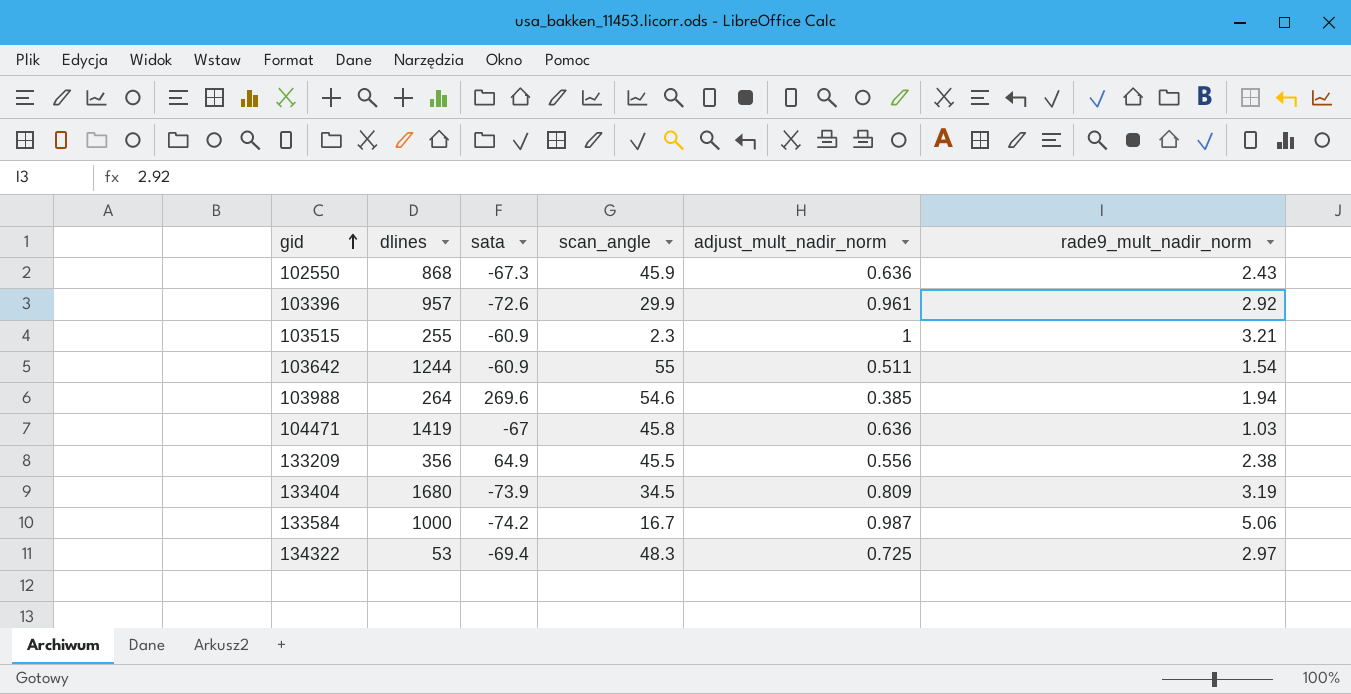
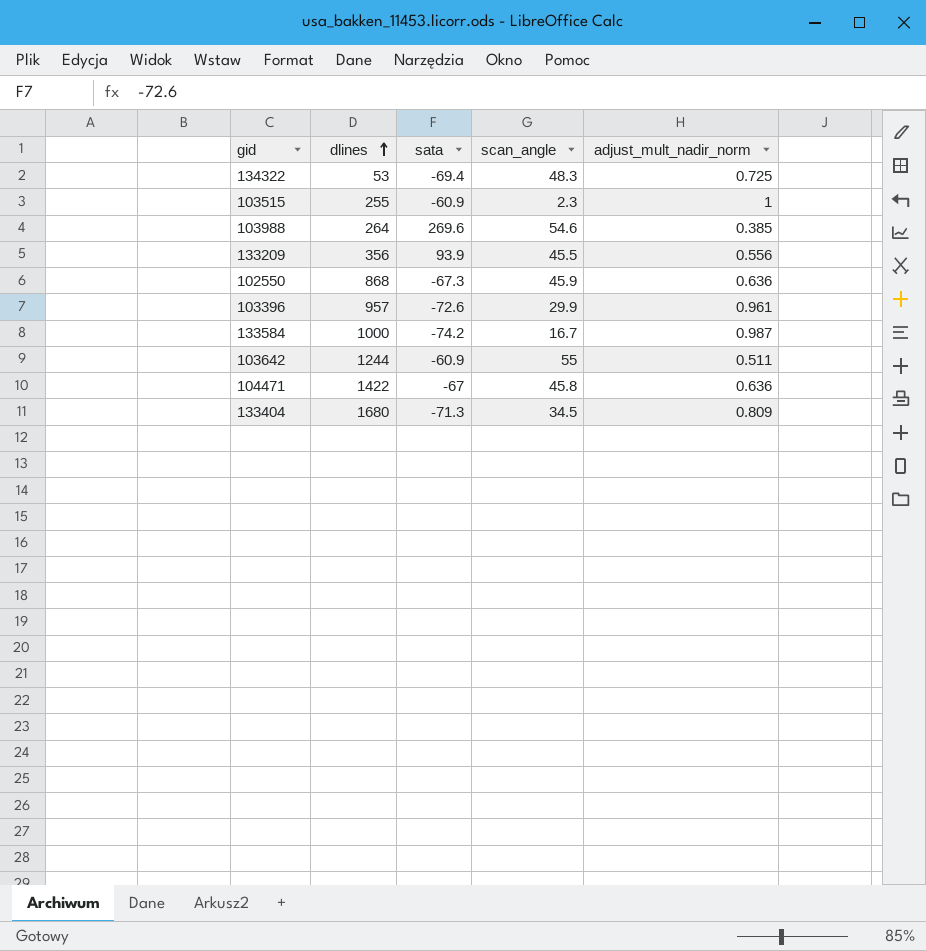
row order: gid ascending -> dlines ascending
column rade9_mult_nadir_norm | position: 6 -> none
133209 | sata: 64.9 -> 93.9
104471 | dlines: 1419 -> 1422
133404 | sata: -73.9 -> -71.3

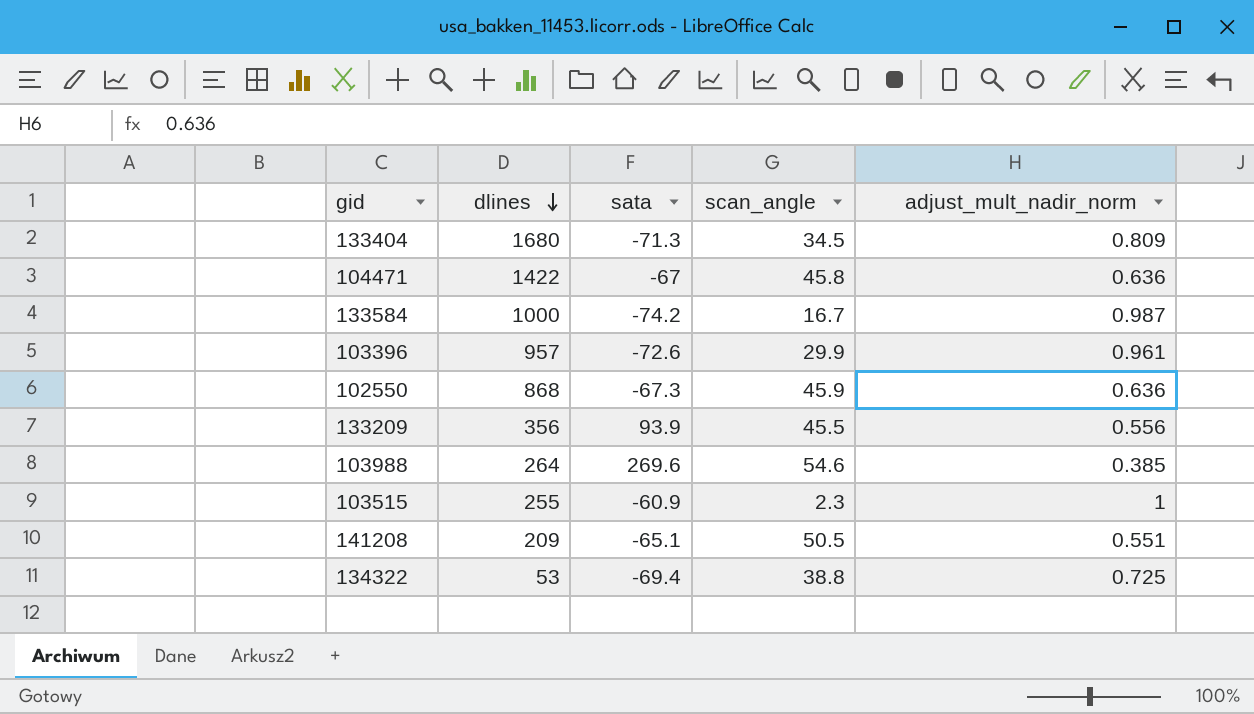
row order: dlines ascending -> dlines descending
row 103642: 1244 | -60.9 | 55 | 0.511 -> none
row 141208: none -> 209 | -65.1 | 50.5 | 0.551
134322 | scan_angle: 48.3 -> 38.8

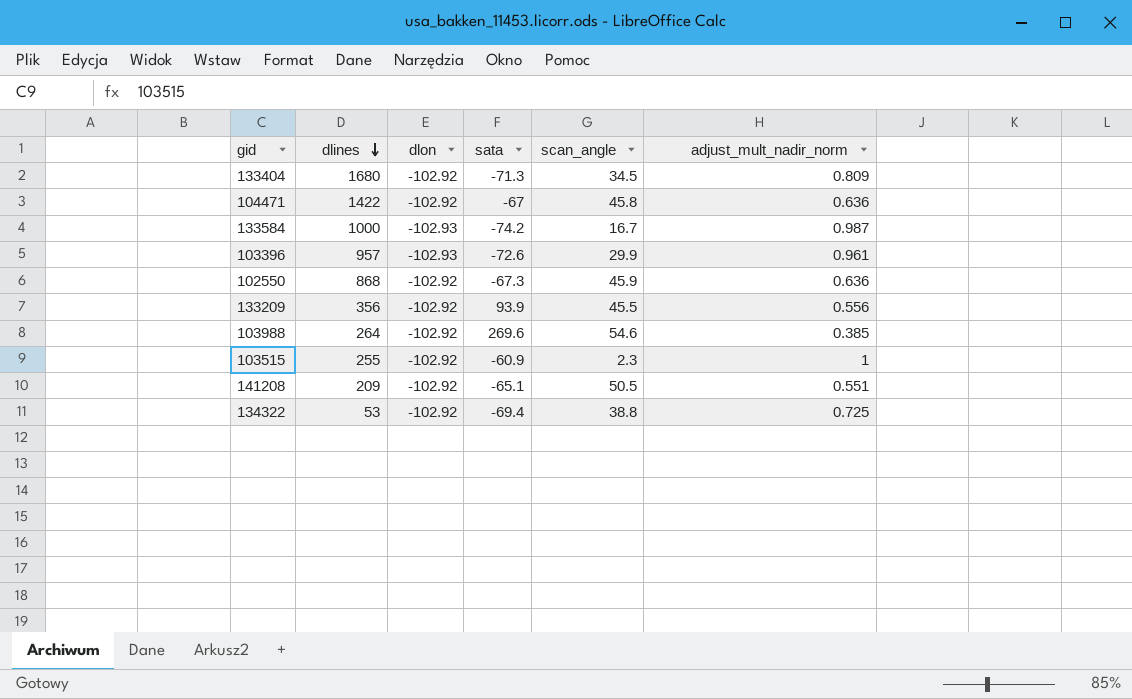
column dlon | position: none -> 3

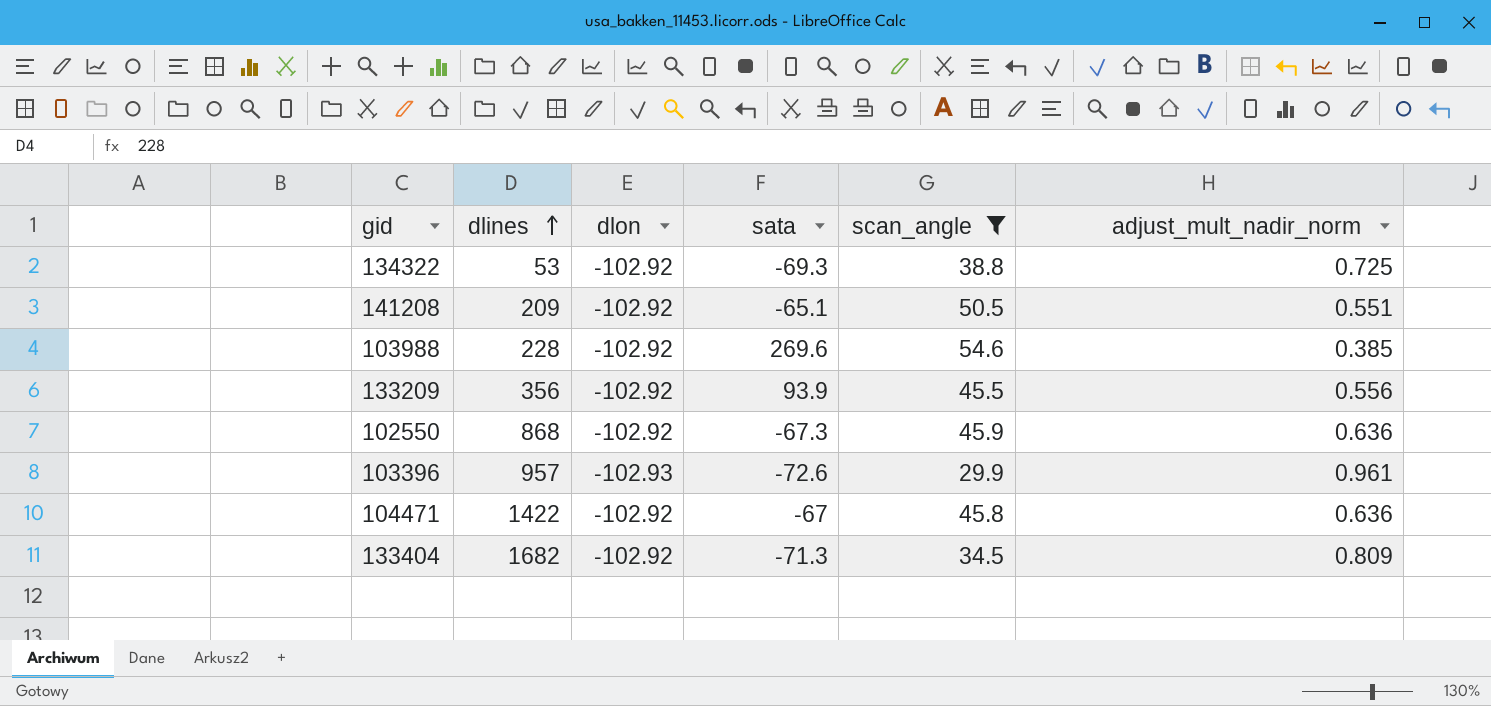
filter: none -> scan_angle >= 29.9
row order: dlines descending -> dlines ascending
134322 | sata: -69.4 -> -69.3
103988 | dlines: 264 -> 228
133404 | dlines: 1680 -> 1682

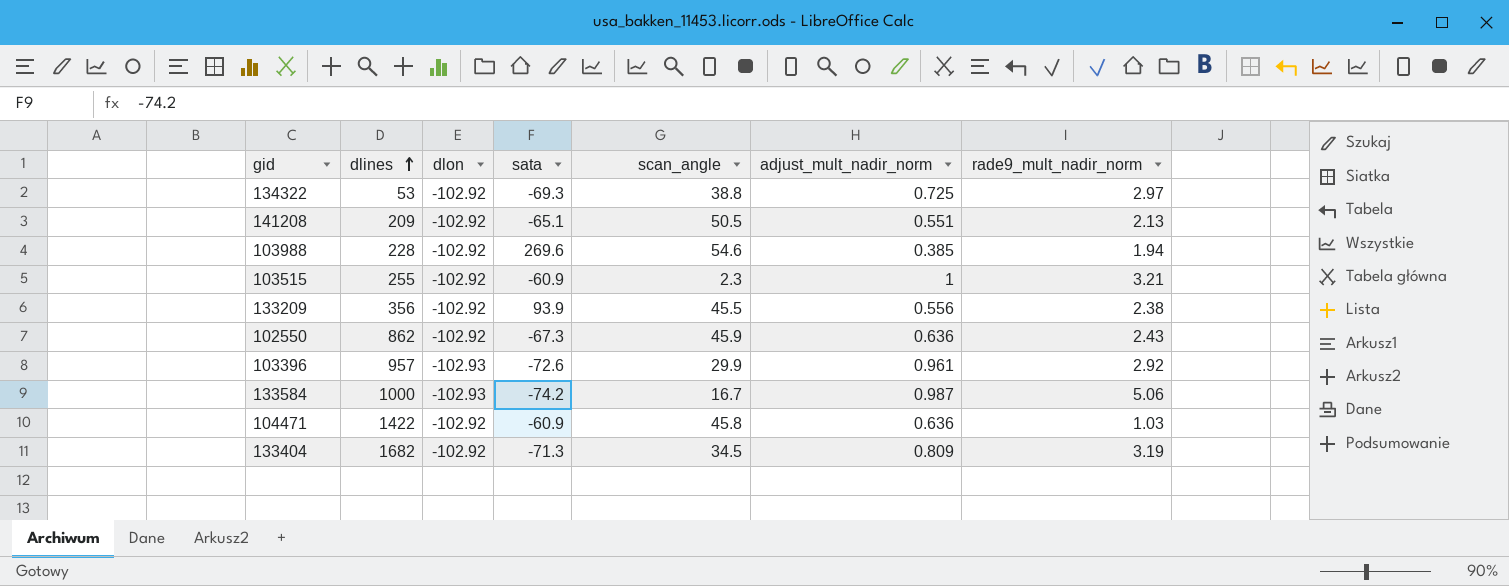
filter: scan_angle >= 29.9 -> none
column rade9_mult_nadir_norm | position: none -> 7
102550 | dlines: 868 -> 862
104471 | sata: -67 -> -60.9

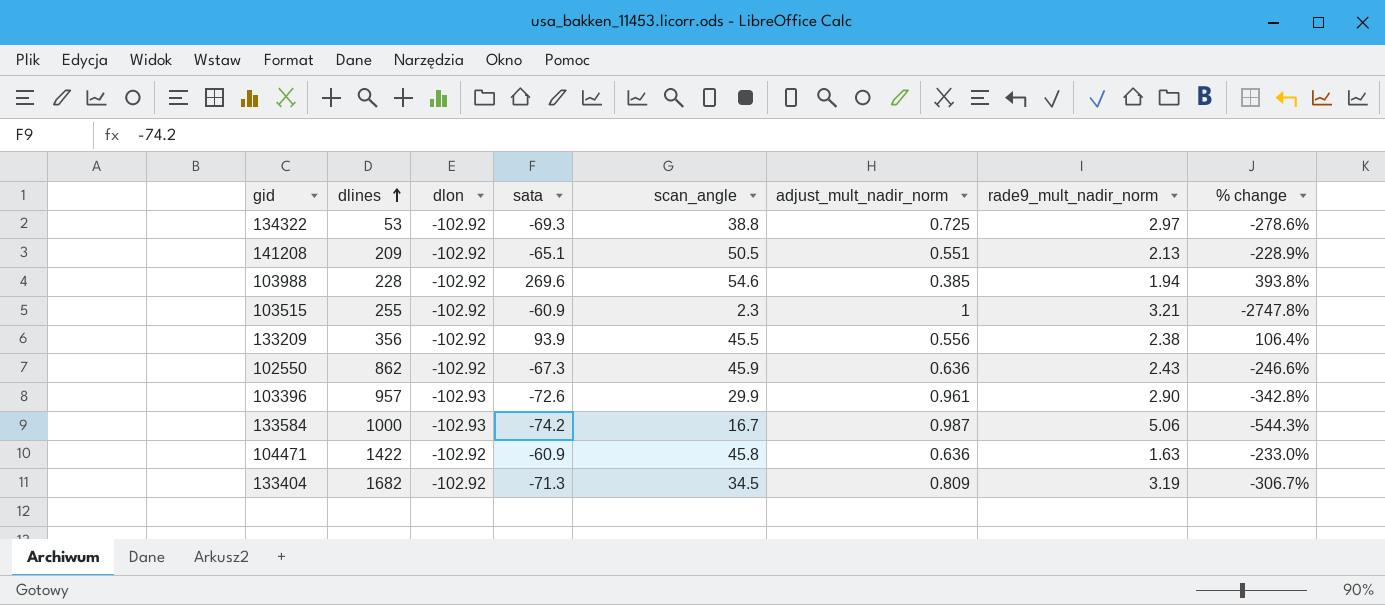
column % change | formula: none -> ([sata] - [scan_angle]) / [scan_angle]
103396 | rade9_mult_nadir_norm: 2.92 -> 2.90
104471 | rade9_mult_nadir_norm: 1.03 -> 1.63

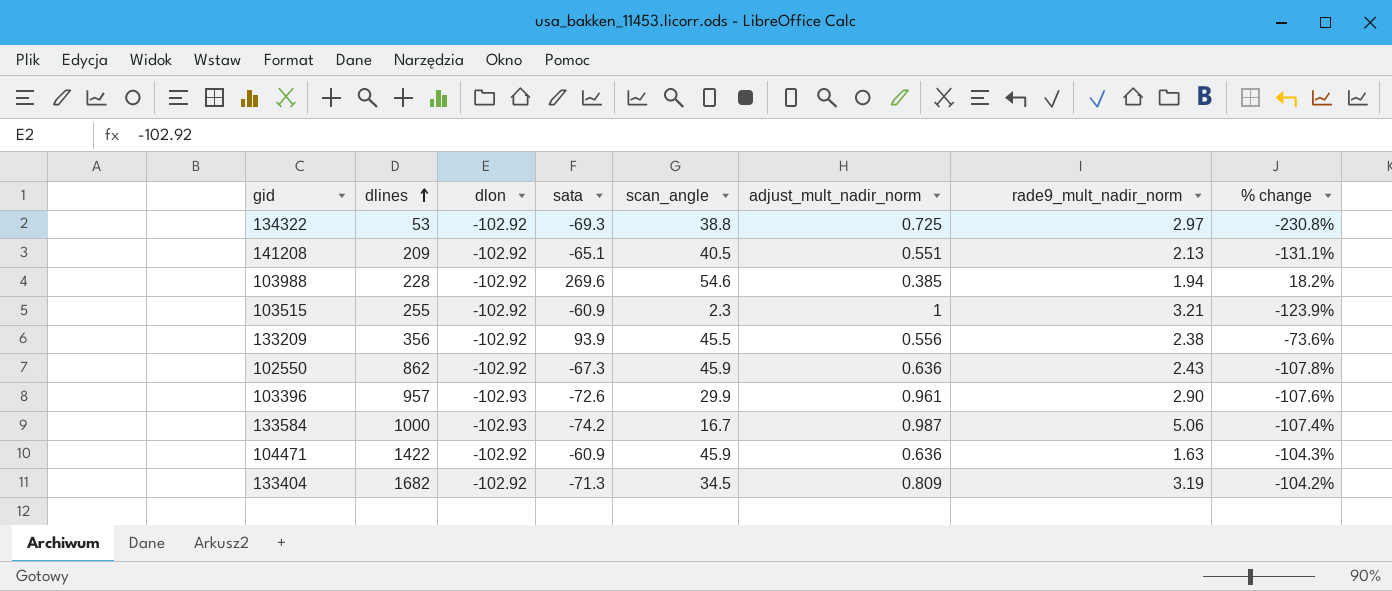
column % change | formula: ([sata] - [scan_angle]) / [scan_angle] -> ([sata] - [dlines]) / [dlines]
141208 | scan_angle: 50.5 -> 40.5
104471 | scan_angle: 45.8 -> 45.9

